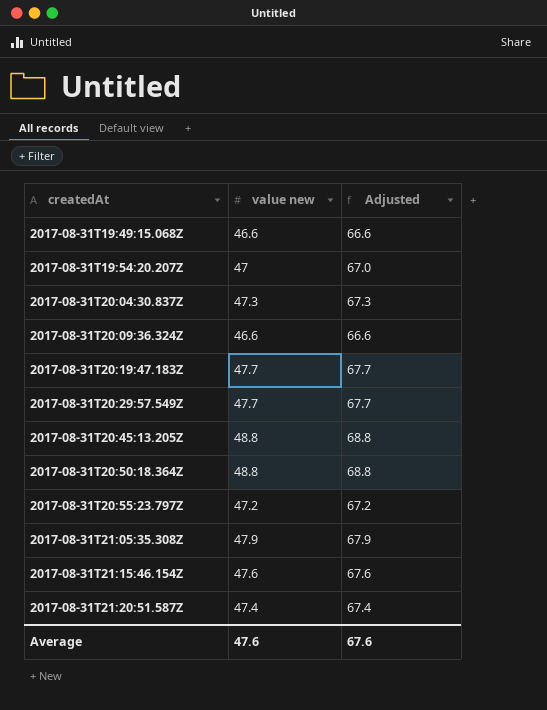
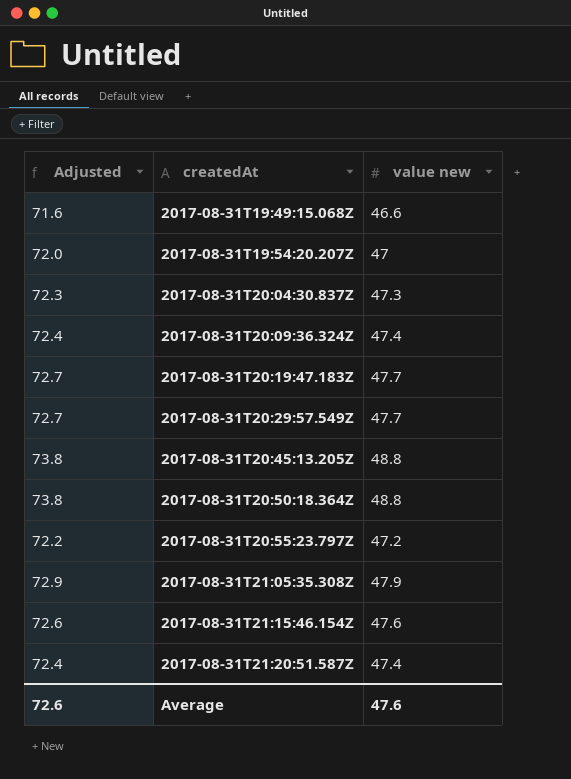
column Adjusted | formula: [value new] + 20 -> [value new] + 25
column Adjusted | position: 3 -> 1
2017-08-31T20:09:36.324Z | value new: 46.6 -> 47.4
Average | Adjusted: 67.6 -> 72.6

